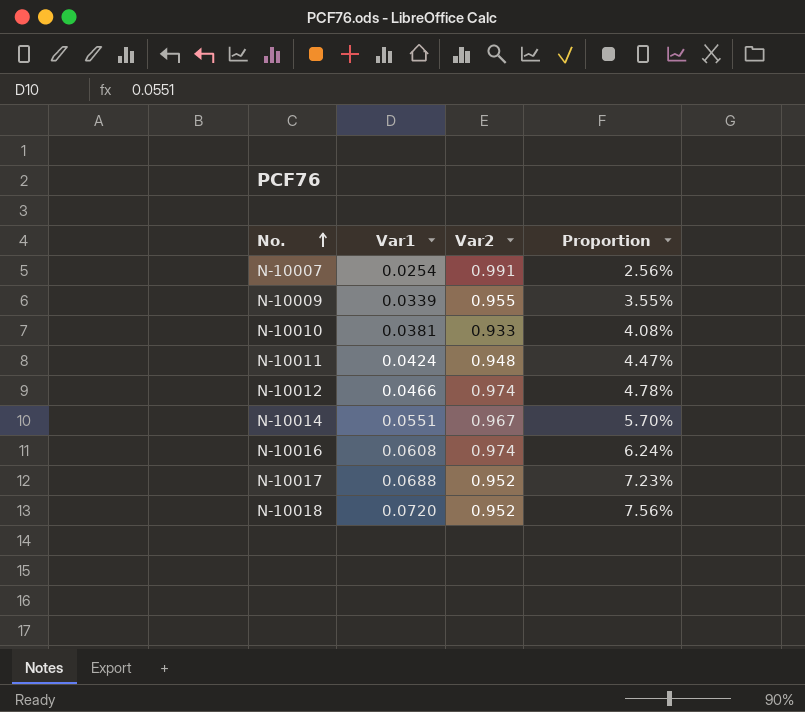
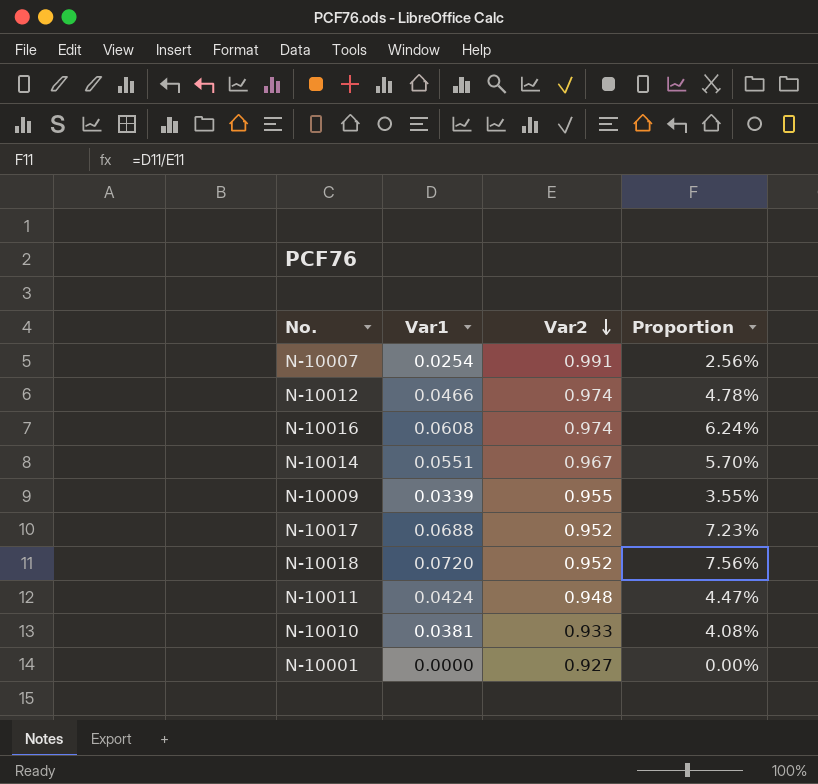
row order: No. ascending -> Var2 descending
row N-10001: none -> 0.0000 | 0.927 | 0.00%

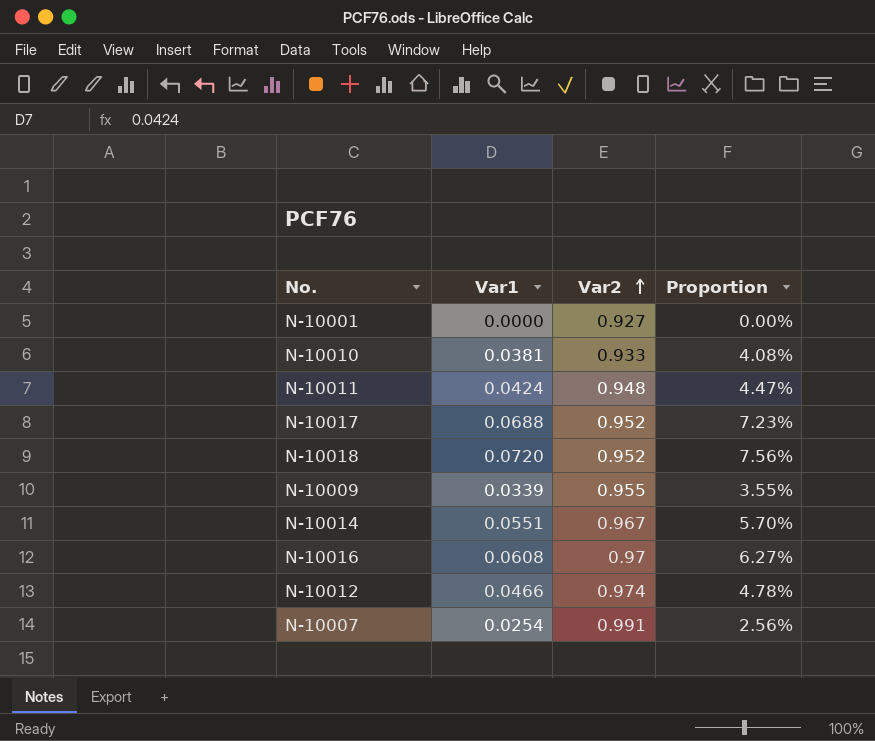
row order: Var2 descending -> Var2 ascending
N-10016 | Var2: 0.974 -> 0.97
N-10016 | Proportion: 6.24% -> 6.27%

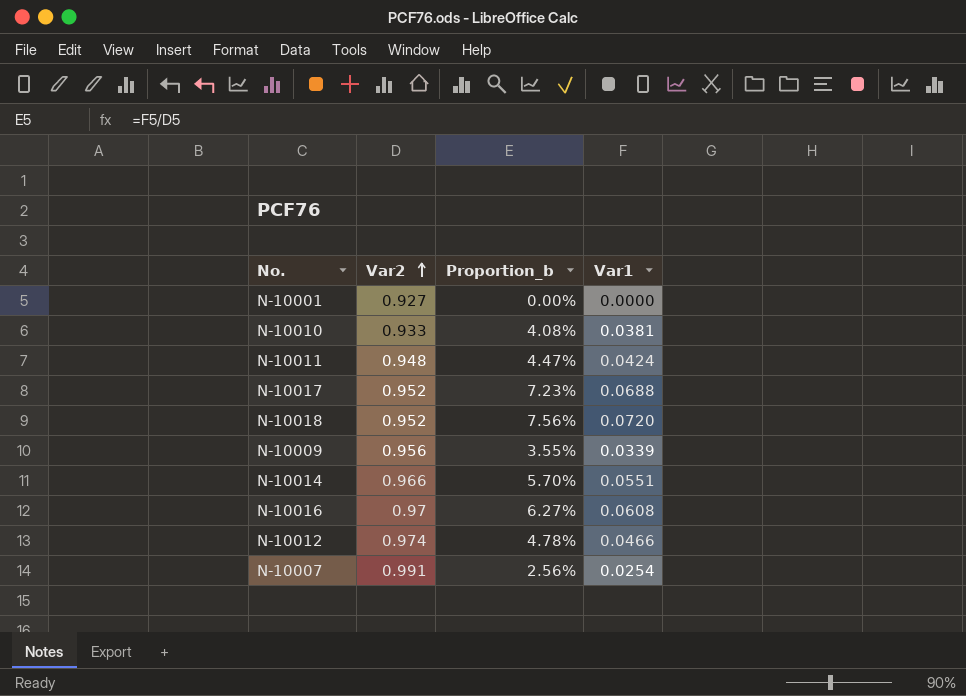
column name: Proportion -> Proportion_b
column Var1 | position: 2 -> 4
N-10009 | Var2: 0.955 -> 0.956
N-10014 | Var2: 0.967 -> 0.966

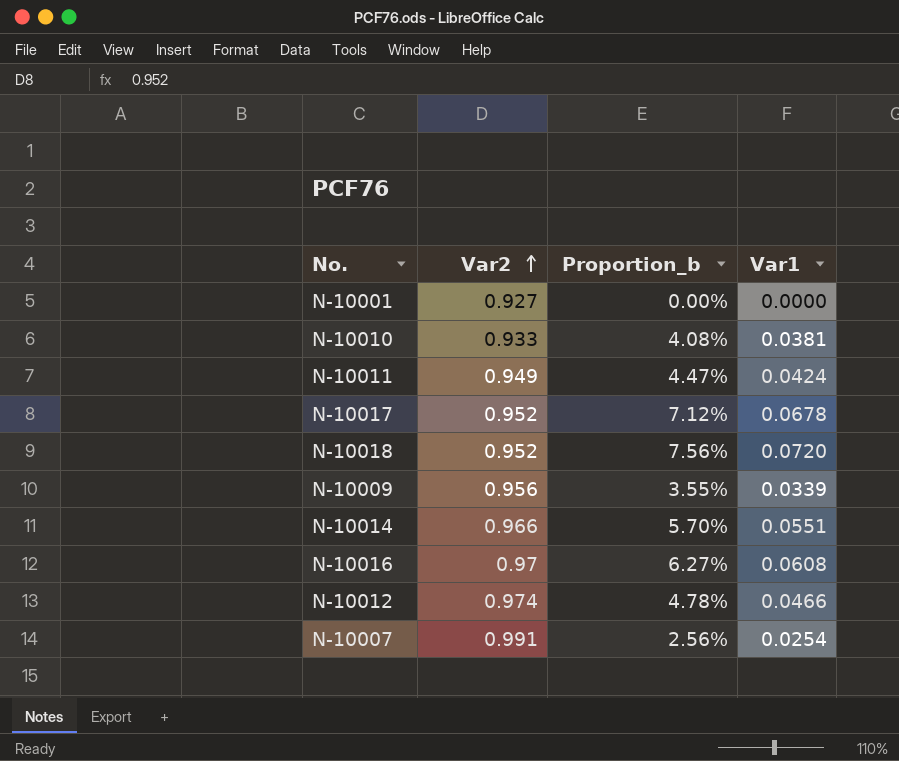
N-10011 | Var2: 0.948 -> 0.949
N-10017 | Proportion_b: 7.23% -> 7.12%
N-10017 | Var1: 0.0688 -> 0.0678

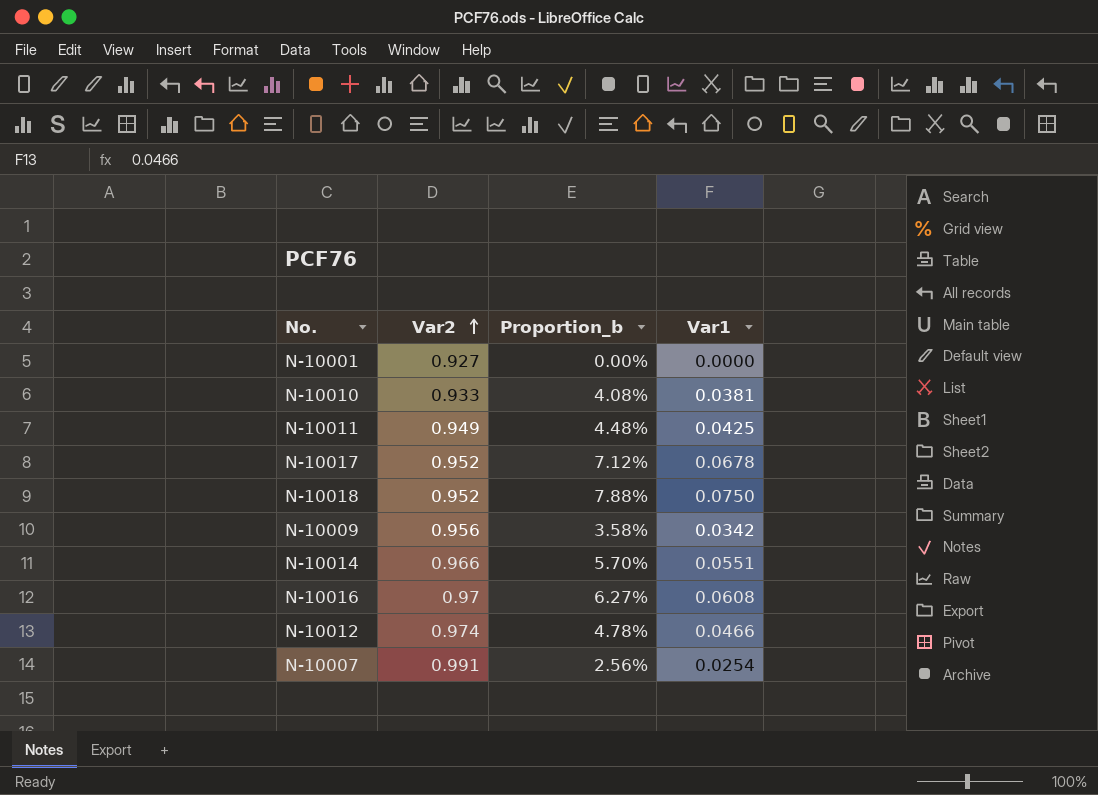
N-10011 | Proportion_b: 4.47% -> 4.48%
N-10011 | Var1: 0.0424 -> 0.0425
N-10018 | Proportion_b: 7.56% -> 7.88%
N-10018 | Var1: 0.0720 -> 0.0750
N-10009 | Proportion_b: 3.55% -> 3.58%
N-10009 | Var1: 0.0339 -> 0.0342

